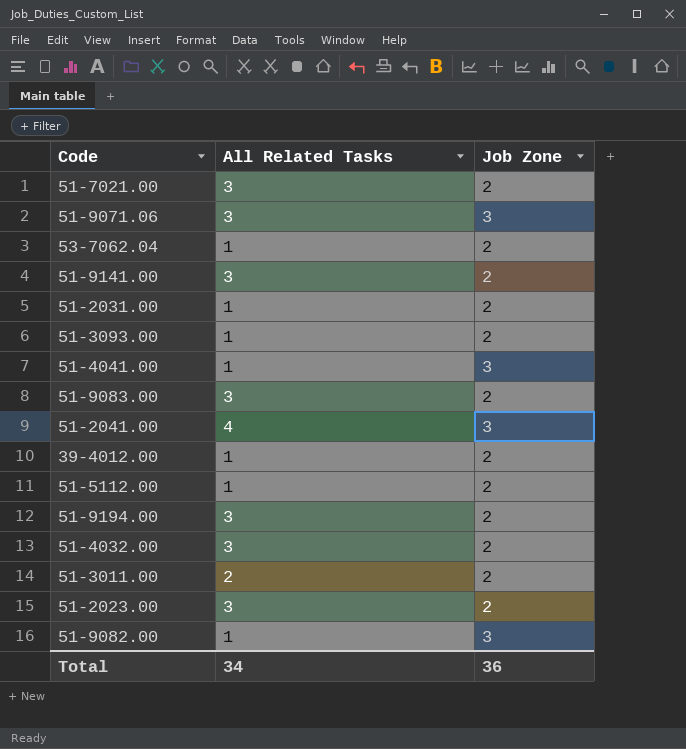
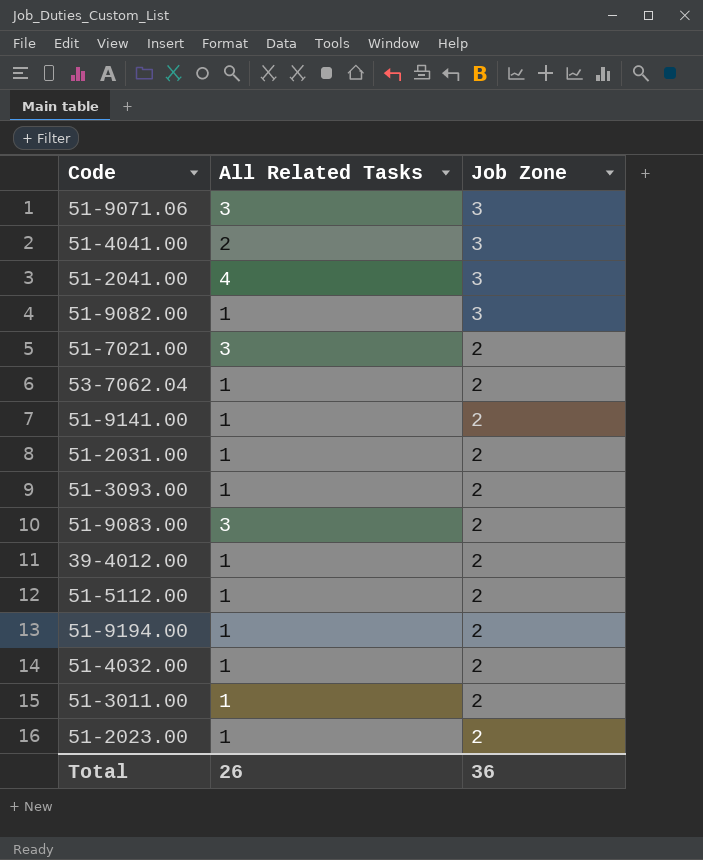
row order: none -> Job Zone descending
51-4041.00 | All Related Tasks: 1 -> 2
51-9141.00 | All Related Tasks: 3 -> 1
51-9194.00 | All Related Tasks: 3 -> 1
51-4032.00 | All Related Tasks: 3 -> 1
51-3011.00 | All Related Tasks: 2 -> 1
51-2023.00 | All Related Tasks: 3 -> 1
Total | All Related Tasks: 34 -> 26

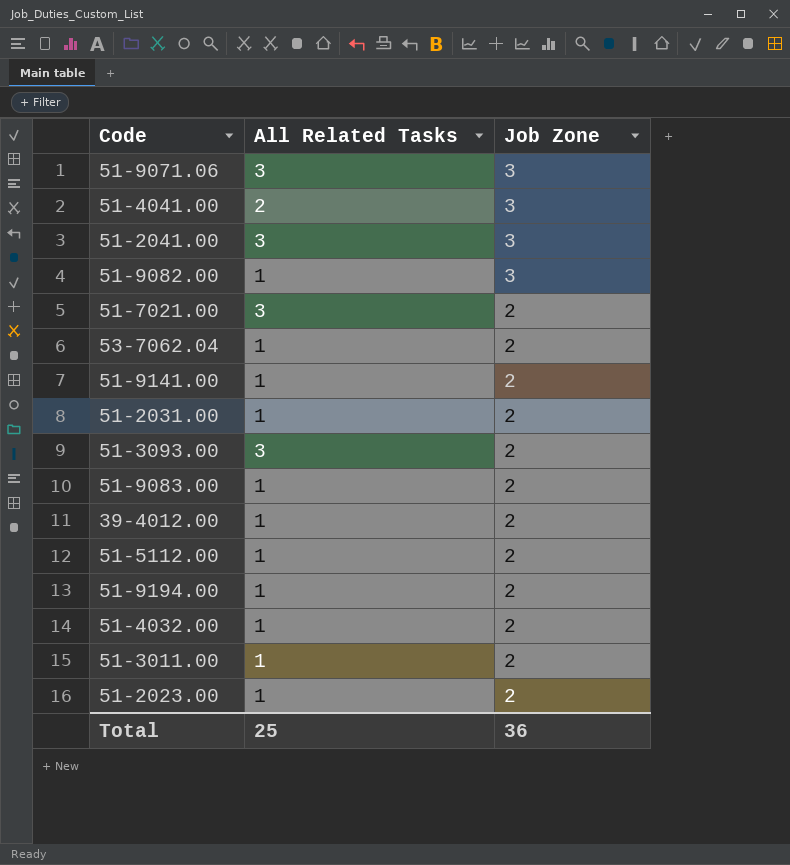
51-2041.00 | All Related Tasks: 4 -> 3
51-3093.00 | All Related Tasks: 1 -> 3
51-9083.00 | All Related Tasks: 3 -> 1
Total | All Related Tasks: 26 -> 25

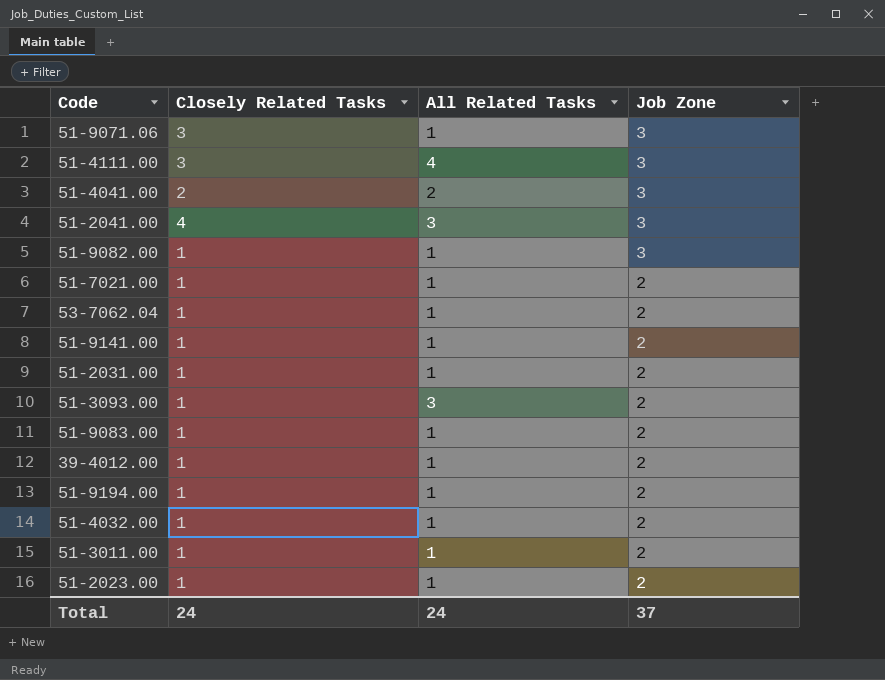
column Closely Related Tasks | position: none -> 2
row 51-5112.00: 1 | 2 -> none
51-9071.06 | All Related Tasks: 3 -> 1
row 51-4111.00: none -> 3 | 4 | 3
51-7021.00 | All Related Tasks: 3 -> 1
Total | All Related Tasks: 25 -> 24
Total | Job Zone: 36 -> 37

